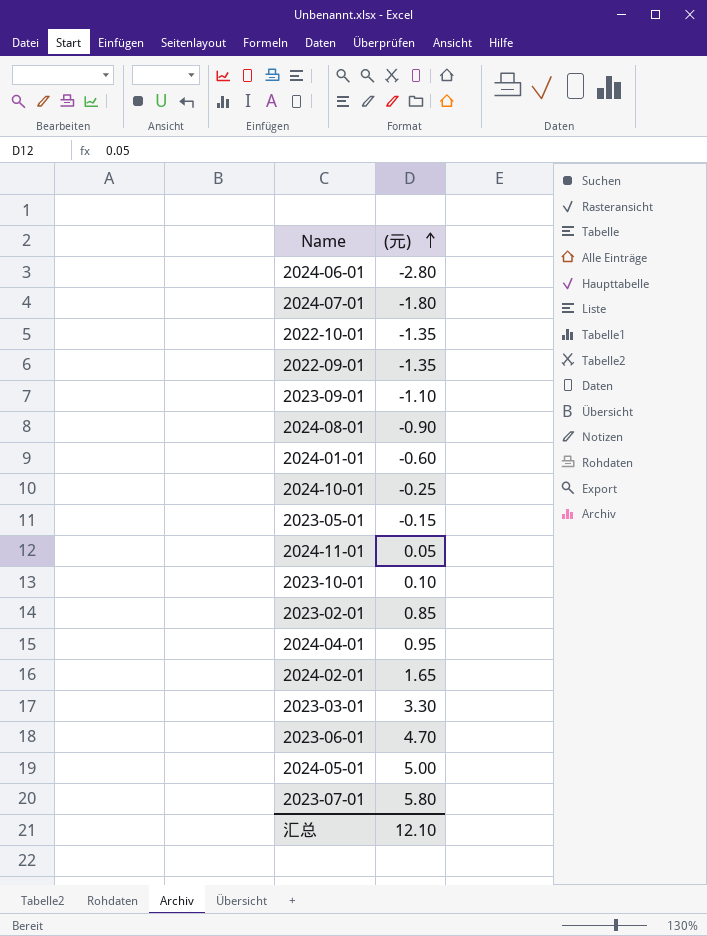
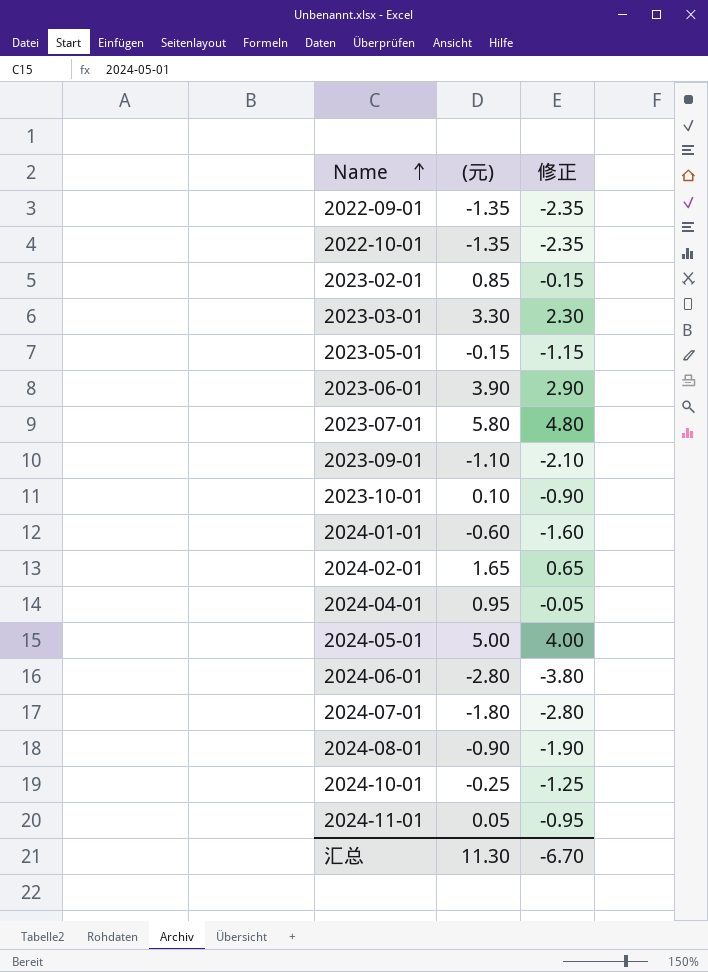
row order: (元) ascending -> Name ascending
column 修正 | formula: none -> [(元)] - 1
2023-06-01 | (元): 4.70 -> 3.90
汇总 | (元): 12.10 -> 11.30

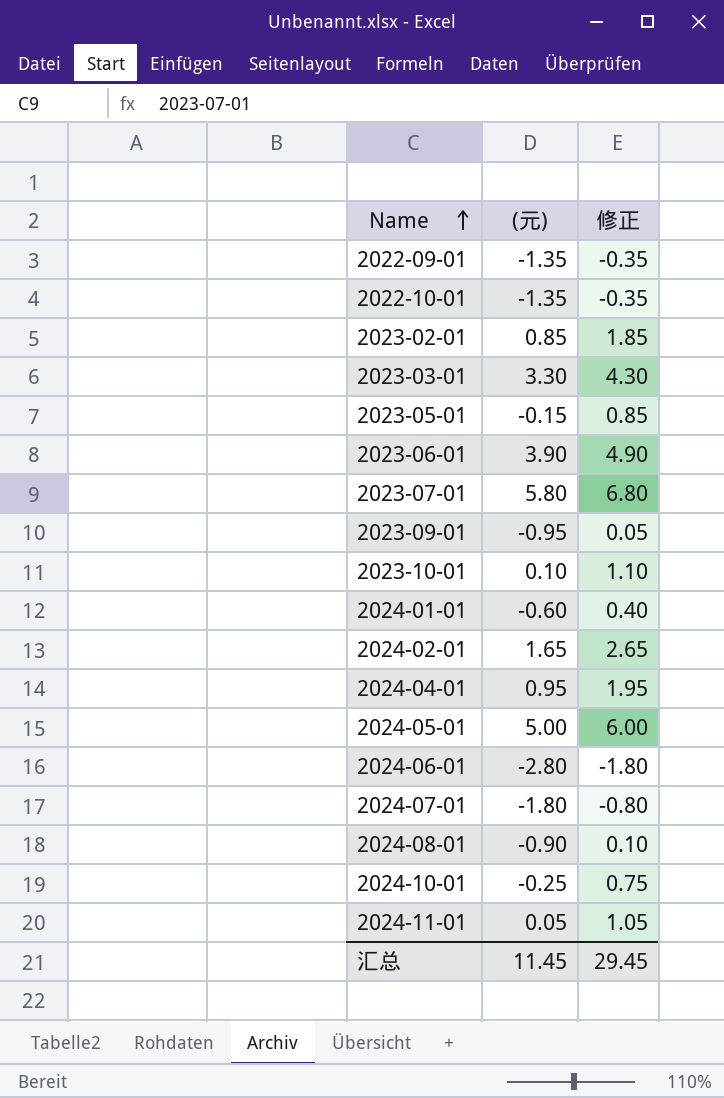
column 修正 | formula: [(元)] - 1 -> [(元)] + 1
2023-09-01 | (元): -1.10 -> -0.95
汇总 | (元): 11.30 -> 11.45
汇总 | 修正: -6.70 -> 29.45

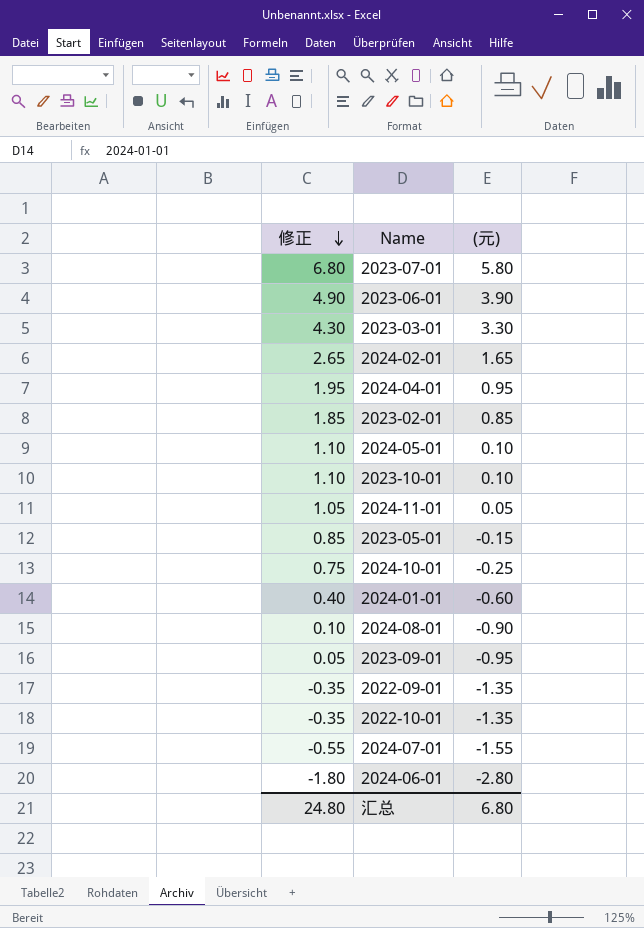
row order: Name ascending -> 修正 descending
column 修正 | position: 3 -> 1
2024-05-01 | 修正: 6.00 -> 1.10
2024-05-01 | (元): 5.00 -> 0.10
2024-07-01 | 修正: -0.80 -> -0.55
2024-07-01 | (元): -1.80 -> -1.55
汇总 | 修正: 29.45 -> 24.80
汇总 | (元): 11.45 -> 6.80

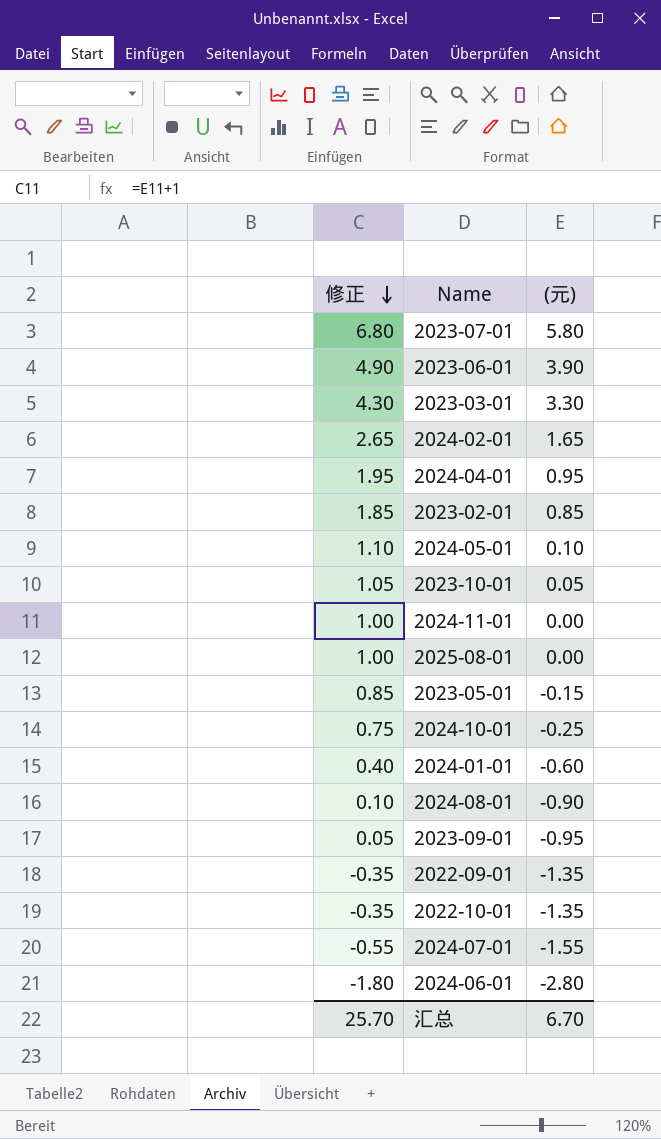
2023-10-01 | 修正: 1.10 -> 1.05
2023-10-01 | (元): 0.10 -> 0.05
2024-11-01 | 修正: 1.05 -> 1.00
2024-11-01 | (元): 0.05 -> 0.00
row 2025-08-01: none -> 1.00 | 0.00
汇总 | 修正: 24.80 -> 25.70
汇总 | (元): 6.80 -> 6.70

